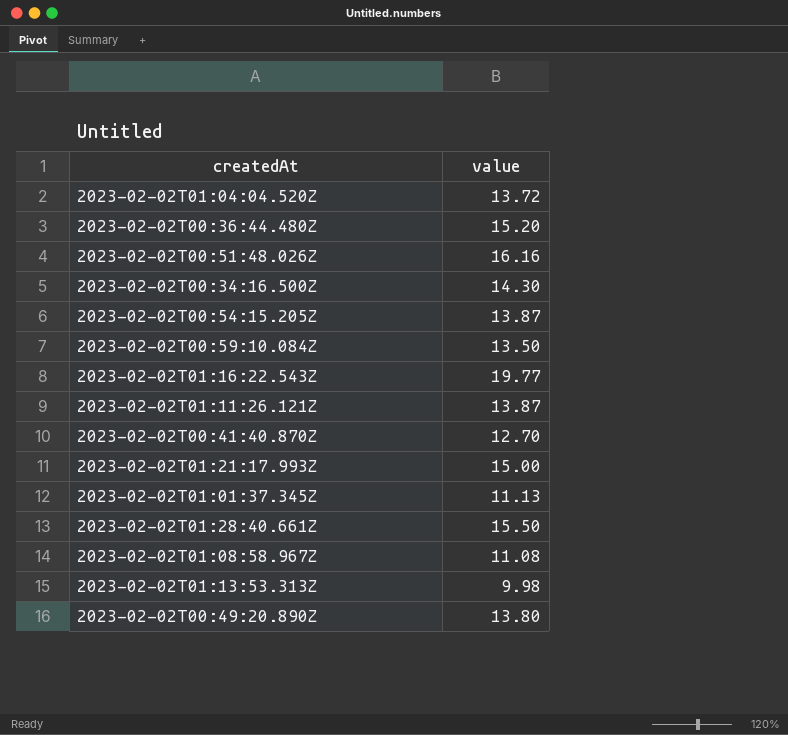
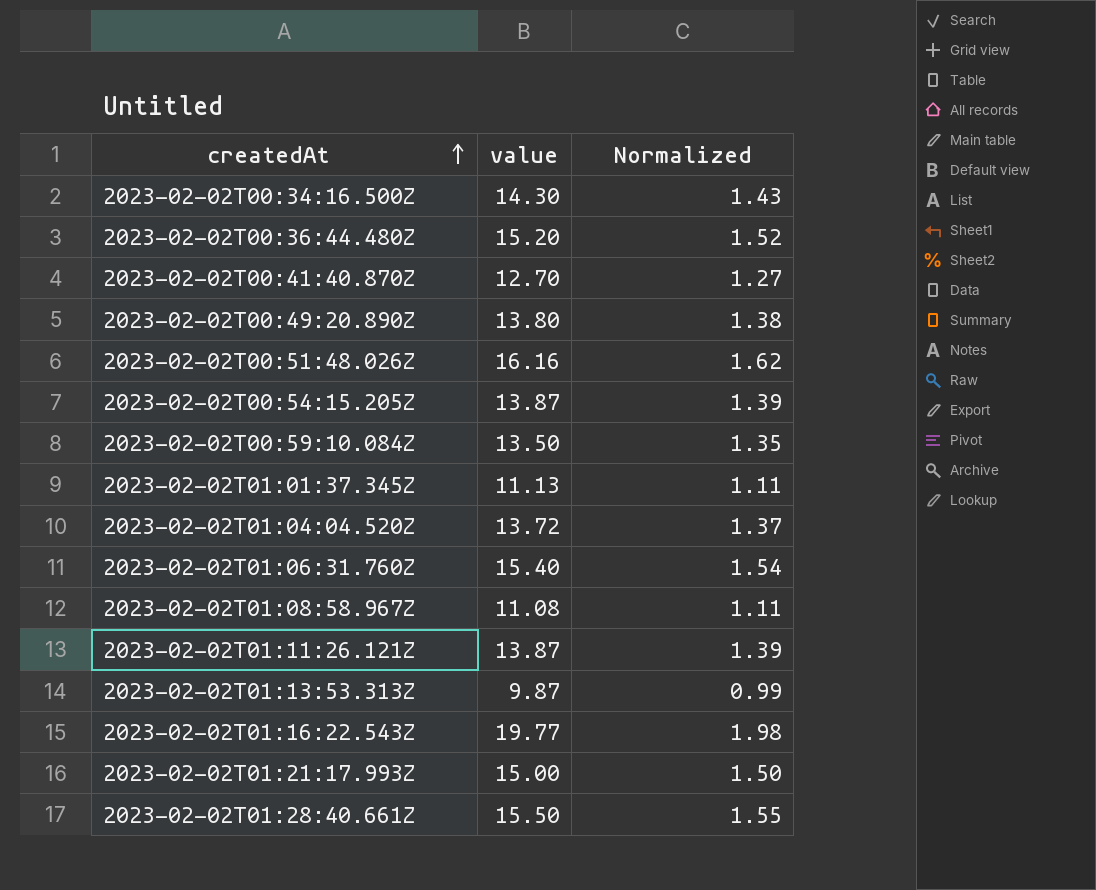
row order: none -> createdAt ascending
column Normalized | formula: none -> [value] * 0.1
row 2023-02-02T01:06:31.760Z: none -> 15.40 | 1.54
2023-02-02T01:13:53.313Z | value: 9.98 -> 9.87

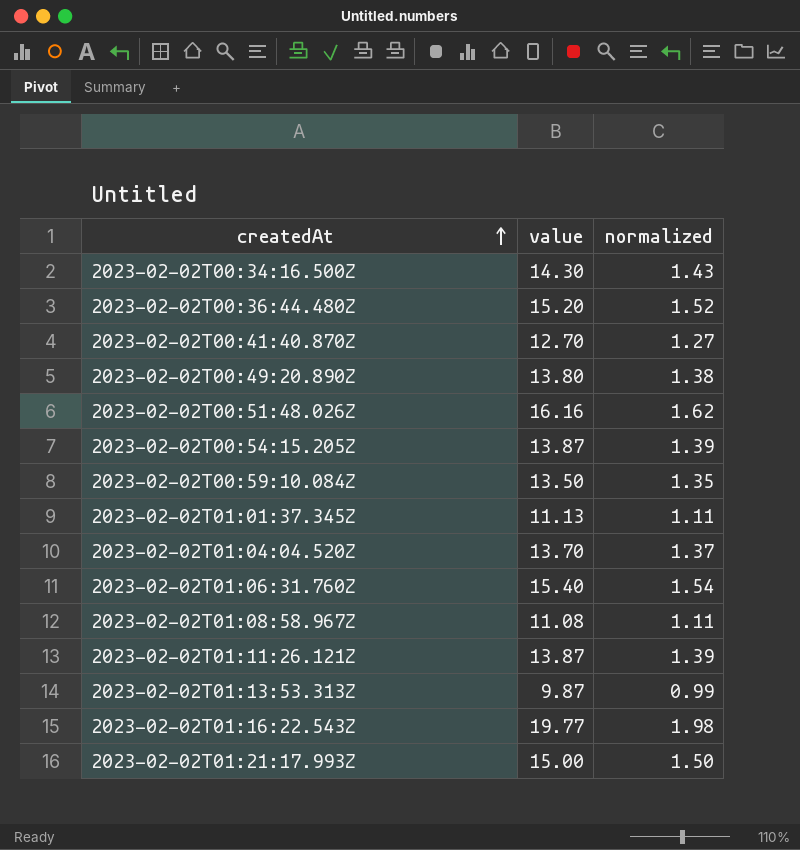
column name: Normalized -> normalized
row 2023-02-02T01:28:40.661Z: 15.50 | 1.55 -> none
2023-02-02T01:04:04.520Z | value: 13.72 -> 13.70

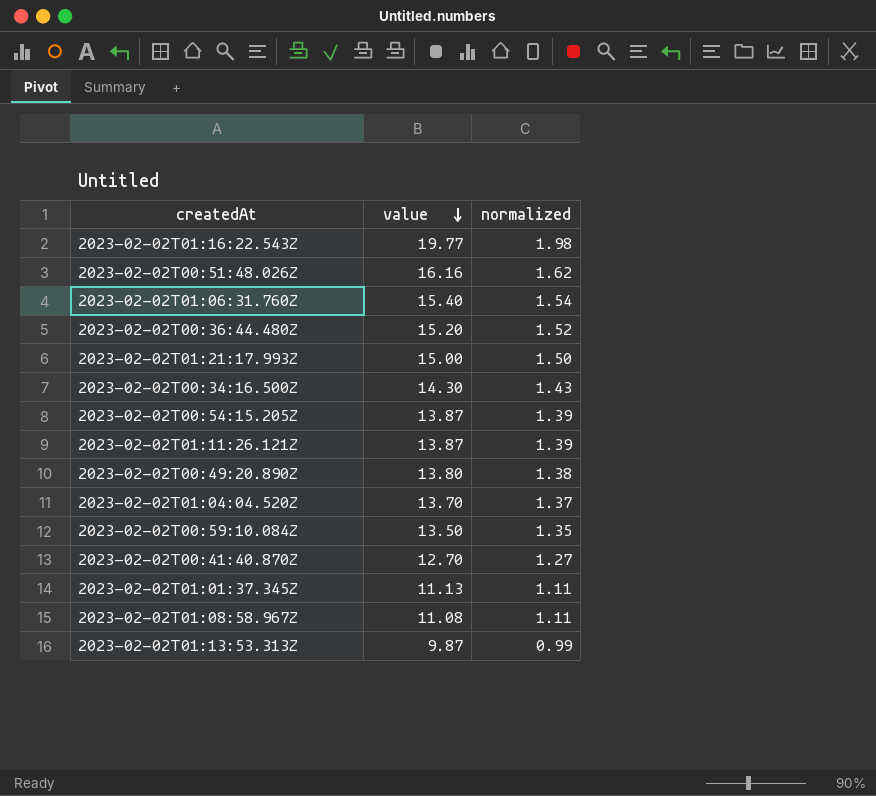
row order: createdAt ascending -> value descending

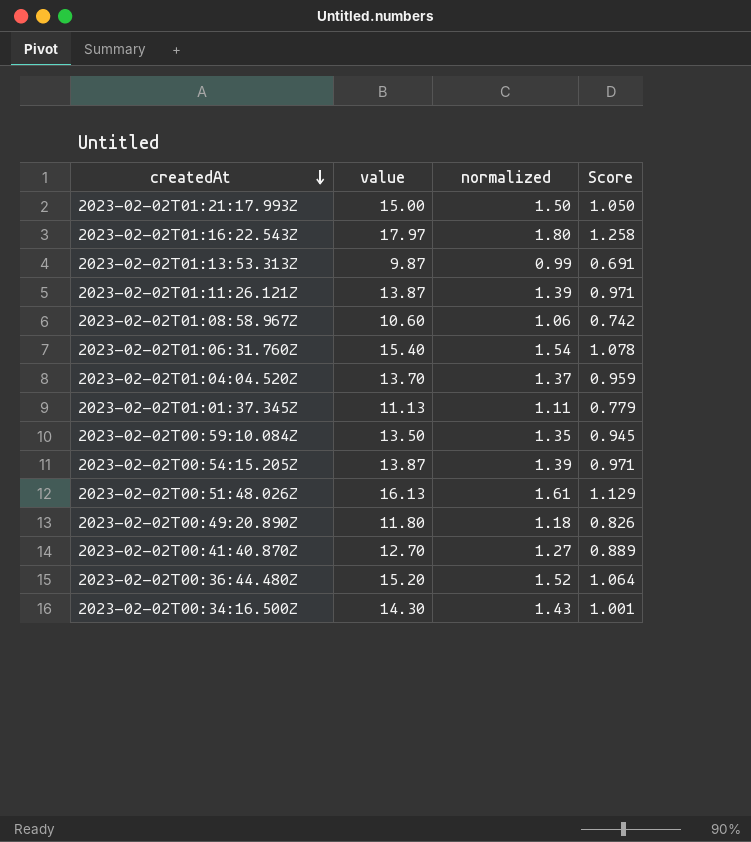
row order: value descending -> createdAt descending
column Score | formula: none -> [value] * 0.07
2023-02-02T01:16:22.543Z | value: 19.77 -> 17.97
2023-02-02T01:16:22.543Z | normalized: 1.98 -> 1.80
2023-02-02T01:08:58.967Z | value: 11.08 -> 10.60
2023-02-02T01:08:58.967Z | normalized: 1.11 -> 1.06
2023-02-02T00:51:48.026Z | value: 16.16 -> 16.13
2023-02-02T00:51:48.026Z | normalized: 1.62 -> 1.61
2023-02-02T00:49:20.890Z | value: 13.80 -> 11.80
2023-02-02T00:49:20.890Z | normalized: 1.38 -> 1.18

